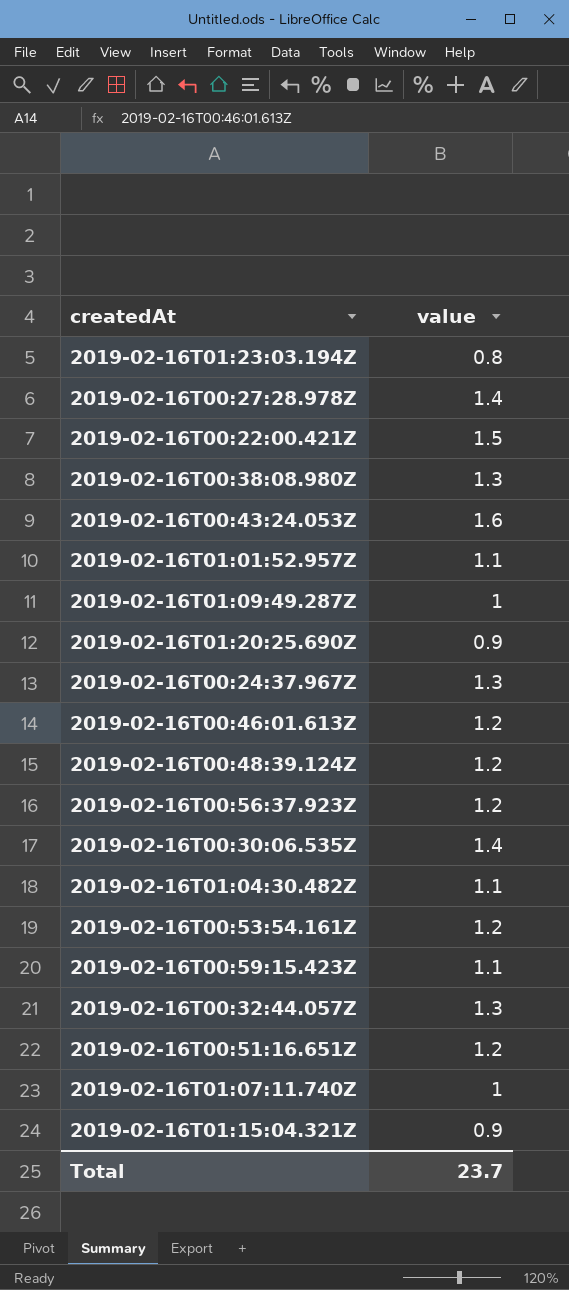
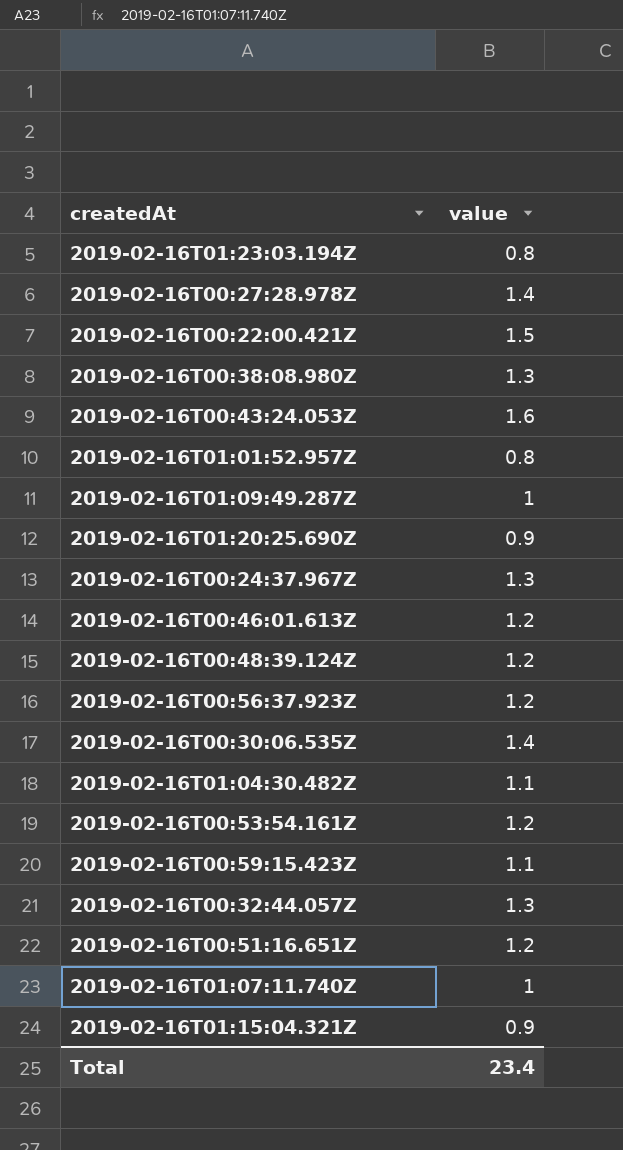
2019-02-16T01:01:52.957Z | value: 1.1 -> 0.8
Total | value: 23.7 -> 23.4

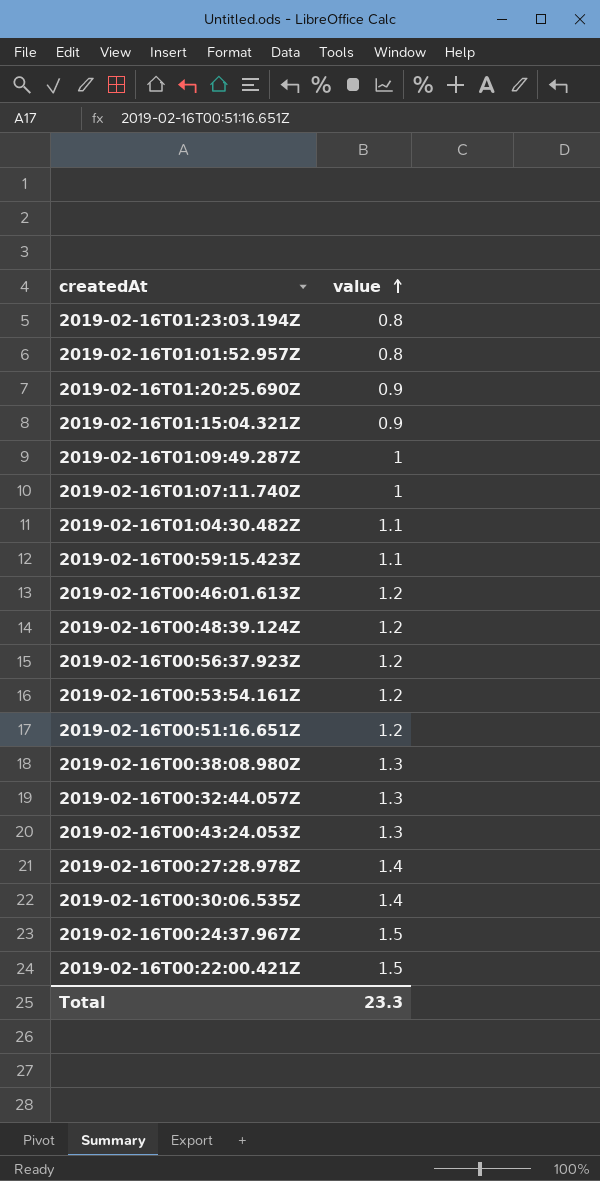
row order: none -> value ascending
2019-02-16T00:43:24.053Z | value: 1.6 -> 1.3
2019-02-16T00:24:37.967Z | value: 1.3 -> 1.5
Total | value: 23.4 -> 23.3

